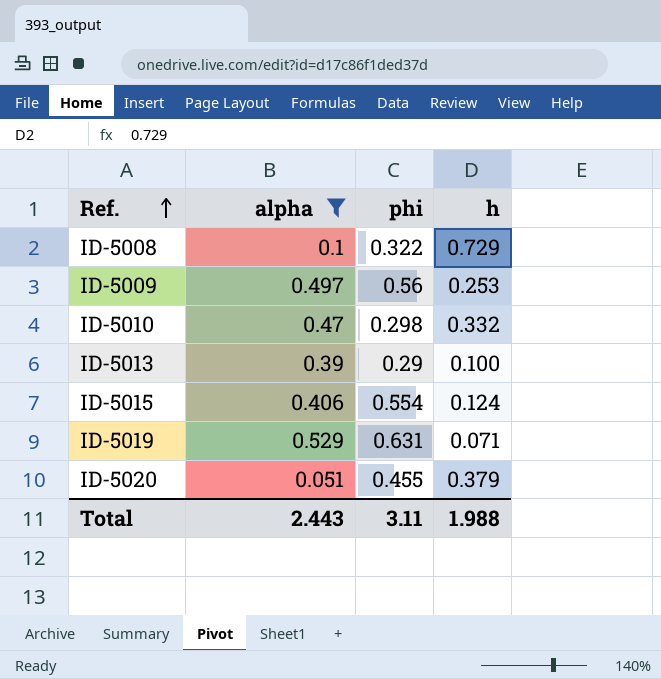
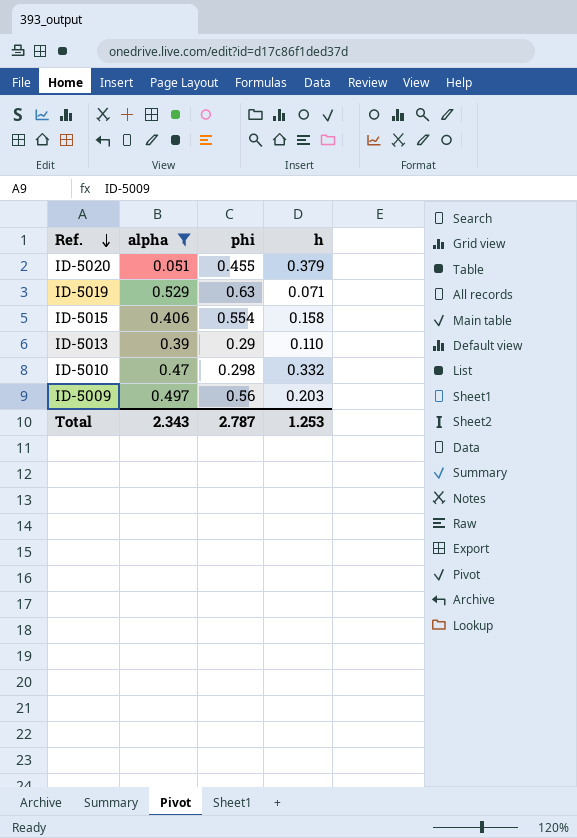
row order: Ref. ascending -> Ref. descending
row ID-5008: 0.1 | 0.322 | 0.729 -> none
ID-5019 | phi: 0.631 -> 0.63
ID-5015 | h: 0.124 -> 0.158
ID-5013 | h: 0.100 -> 0.110
ID-5009 | h: 0.253 -> 0.203
Total | alpha: 2.443 -> 2.343
Total | phi: 3.11 -> 2.787
Total | h: 1.988 -> 1.253

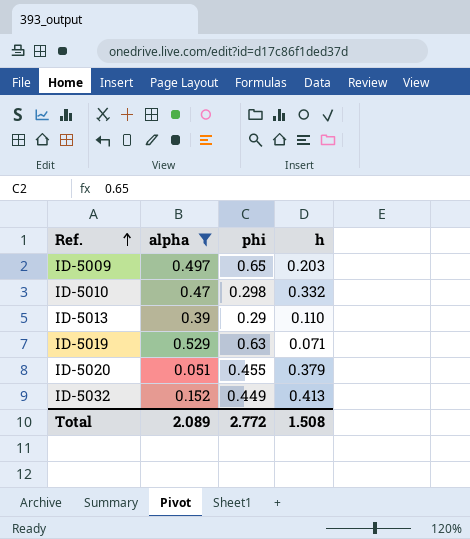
row order: Ref. descending -> Ref. ascending
row ID-5015: 0.406 | 0.554 | 0.158 -> none
ID-5009 | phi: 0.56 -> 0.65
row ID-5032: none -> 0.152 | 0.449 | 0.413
Total | alpha: 2.343 -> 2.089
Total | phi: 2.787 -> 2.772
Total | h: 1.253 -> 1.508

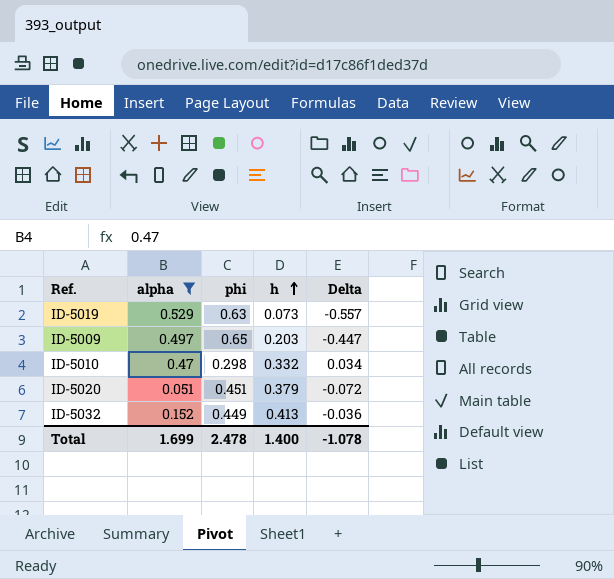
row order: Ref. ascending -> h ascending
column Delta | formula: none -> [h] - [phi]
row ID-5013: 0.39 | 0.29 | 0.110 -> none
ID-5019 | h: 0.071 -> 0.073
ID-5020 | phi: 0.455 -> 0.451
Total | alpha: 2.089 -> 1.699
Total | phi: 2.772 -> 2.478
Total | h: 1.508 -> 1.400

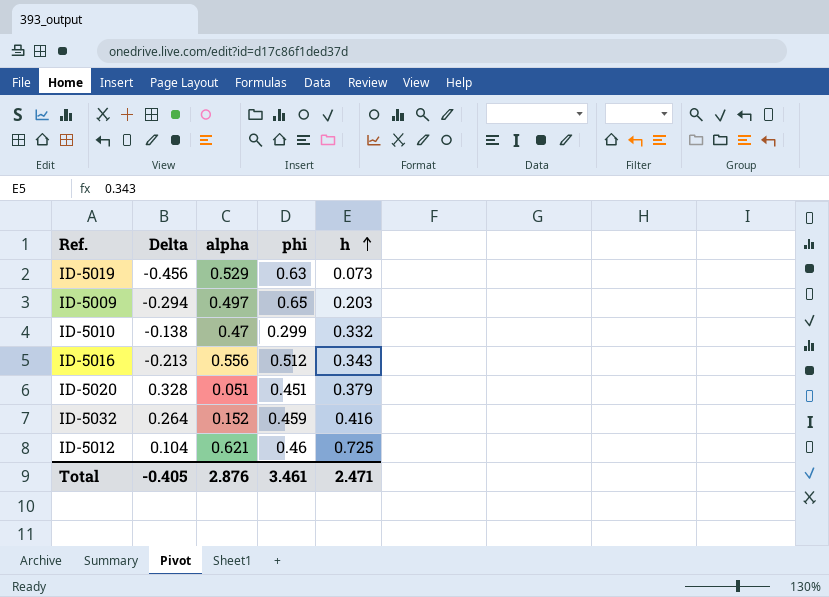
filter: alpha <= 0.529 -> none
column Delta | formula: [h] - [phi] -> [h] - [alpha]
column Delta | position: 5 -> 2
ID-5010 | phi: 0.298 -> 0.299
ID-5032 | phi: 0.449 -> 0.459
ID-5032 | h: 0.413 -> 0.416
Total | Delta: -1.078 -> -0.405
Total | alpha: 1.699 -> 2.876
Total | phi: 2.478 -> 3.461
Total | h: 1.400 -> 2.471

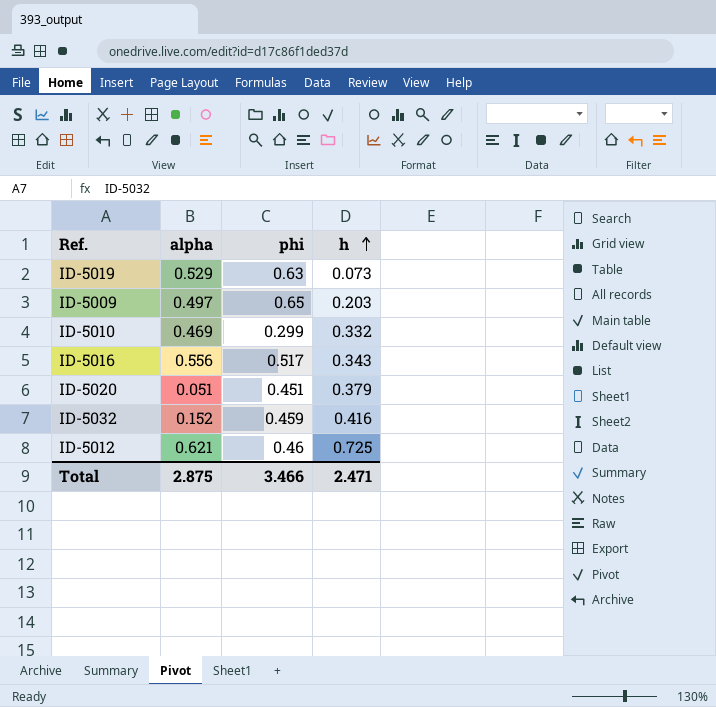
column Delta | formula: [h] - [alpha] -> none
ID-5010 | alpha: 0.47 -> 0.469
ID-5016 | phi: 0.512 -> 0.517
Total | alpha: 2.876 -> 2.875
Total | phi: 3.461 -> 3.466

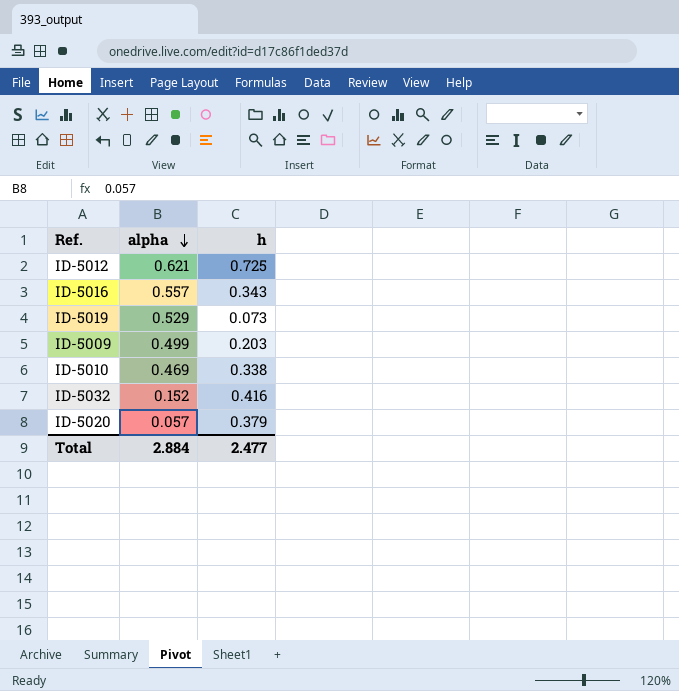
row order: h ascending -> alpha descending
column phi | position: 3 -> none
ID-5016 | alpha: 0.556 -> 0.557
ID-5009 | alpha: 0.497 -> 0.499
ID-5010 | h: 0.332 -> 0.338
ID-5020 | alpha: 0.051 -> 0.057
Total | alpha: 2.875 -> 2.884
Total | h: 2.471 -> 2.477

